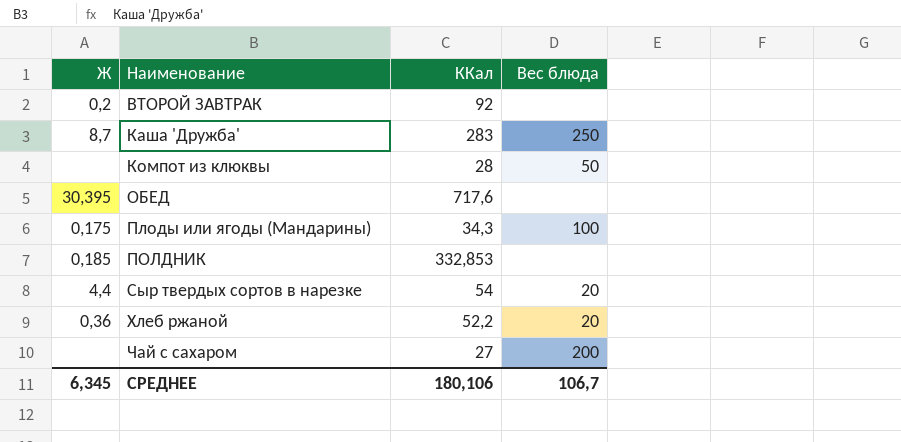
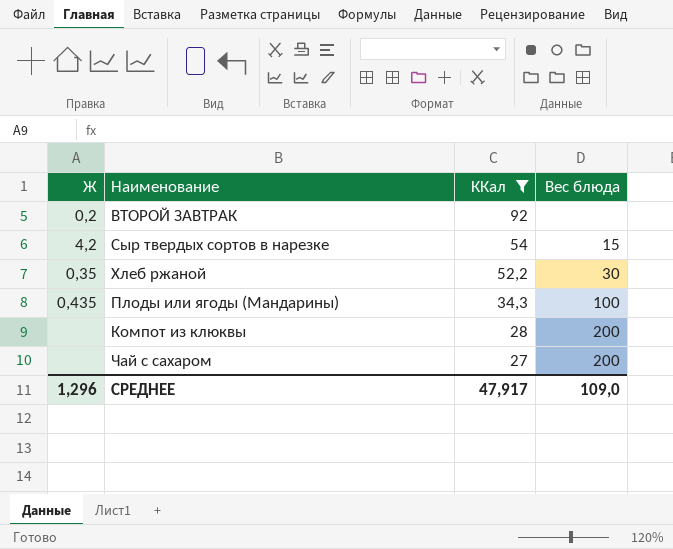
filter: none -> ККал <= 92
row order: Наименование ascending -> ККал descending
Сыр твердых сортов в нарезке | Ж: 4,4 -> 4,2
Сыр твердых сортов в нарезке | Вес блюда: 20 -> 15
Хлеб ржаной | Ж: 0,36 -> 0,35
Хлеб ржаной | Вес блюда: 20 -> 30
Плоды или ягоды (Мандарины) | Ж: 0,175 -> 0,435
Компот из клюквы | Вес блюда: 50 -> 200
СРЕДНЕЕ | Ж: 6,345 -> 1,296
СРЕДНЕЕ | ККал: 180,106 -> 47,917
СРЕДНЕЕ | Вес блюда: 106,7 -> 109,0

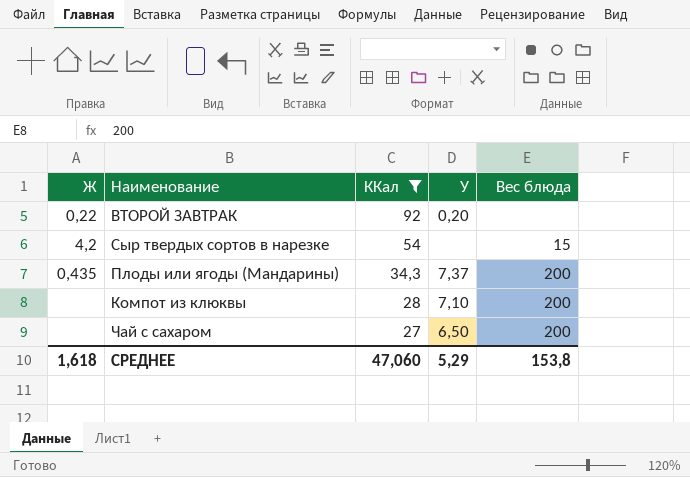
column У | position: none -> 4
row Хлеб ржаной: 0,35 | 52,2 | 30 -> none
ВТОРОЙ ЗАВТРАК | Ж: 0,2 -> 0,22
Плоды или ягоды (Мандарины) | Вес блюда: 100 -> 200
СРЕДНЕЕ | Ж: 1,296 -> 1,618
СРЕДНЕЕ | ККал: 47,917 -> 47,060
СРЕДНЕЕ | Вес блюда: 109,0 -> 153,8

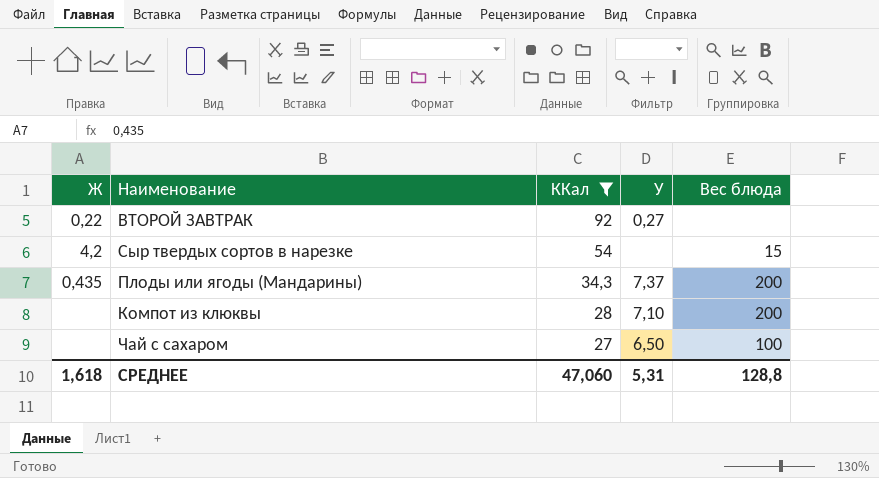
ВТОРОЙ ЗАВТРАК | У: 0,20 -> 0,27
Чай с сахаром | Вес блюда: 200 -> 100
СРЕДНЕЕ | У: 5,29 -> 5,31
СРЕДНЕЕ | Вес блюда: 153,8 -> 128,8

